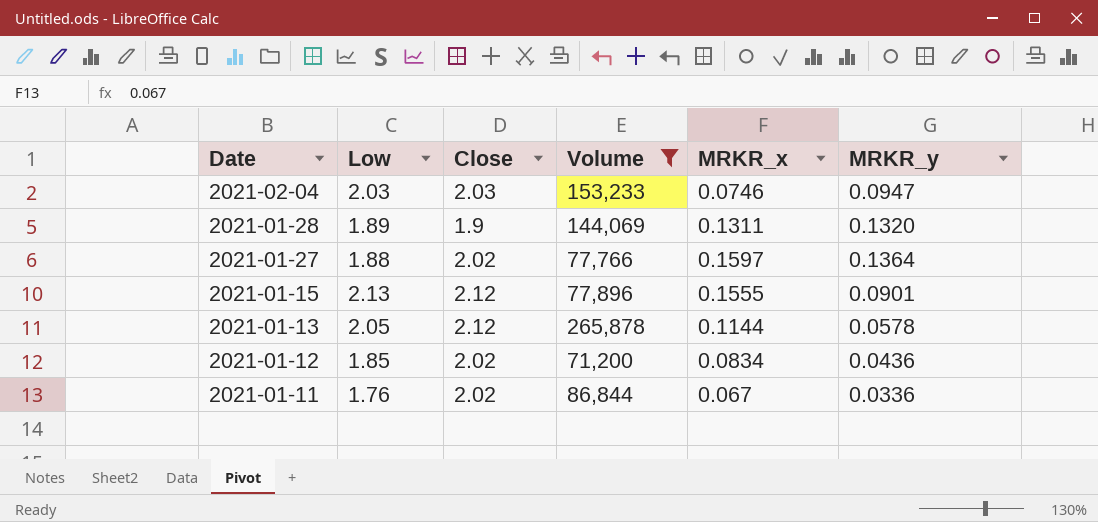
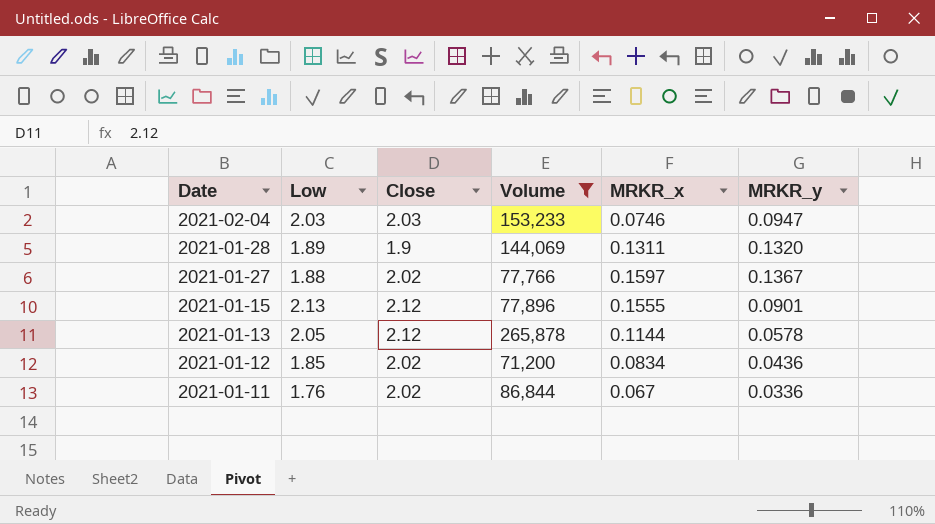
2021-01-27 | MRKR_y: 0.1364 -> 0.1367

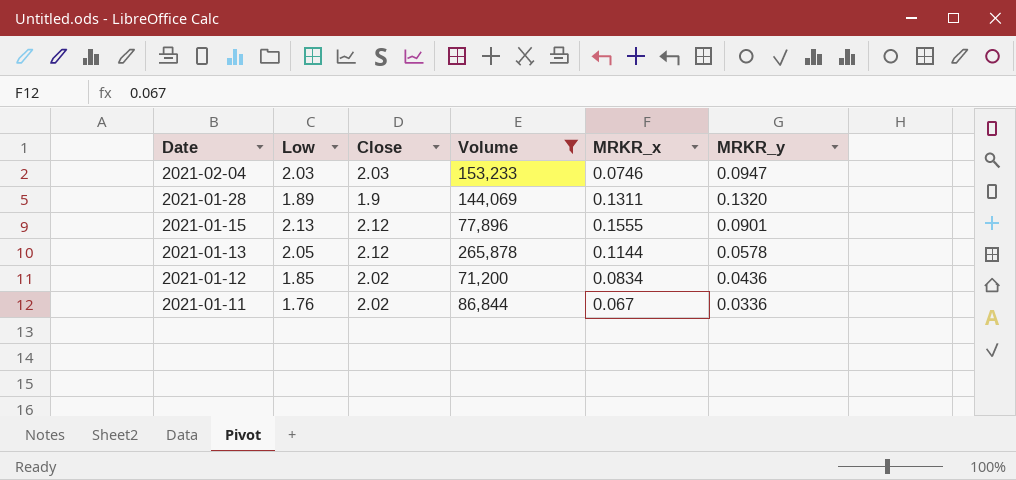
row 2021-01-27: 1.88 | 2.02 | 77,766 | 0.1597 | 0.1367 -> none

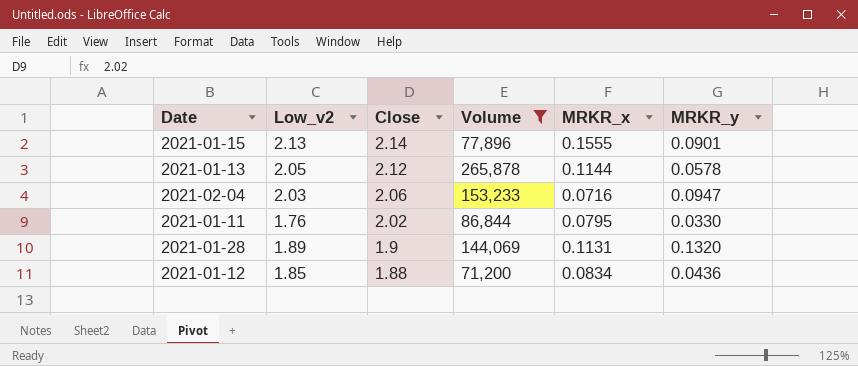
row order: Date descending -> Close descending
column name: Low -> Low_v2
2021-01-15 | Close: 2.12 -> 2.14
2021-02-04 | Close: 2.03 -> 2.06
2021-02-04 | MRKR_x: 0.0746 -> 0.0716
2021-01-11 | MRKR_x: 0.067 -> 0.0795
2021-01-11 | MRKR_y: 0.0336 -> 0.0330
2021-01-28 | MRKR_x: 0.1311 -> 0.1131
2021-01-12 | Close: 2.02 -> 1.88

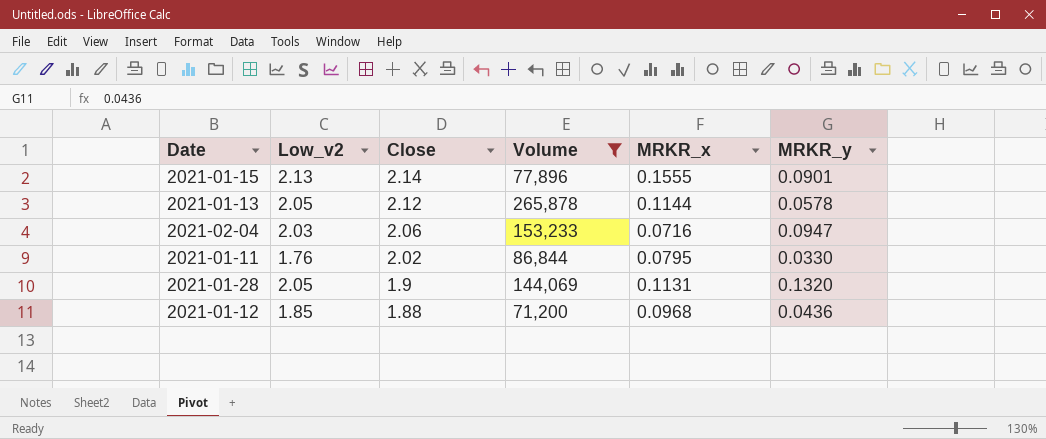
2021-01-28 | Low_v2: 1.89 -> 2.05
2021-01-12 | MRKR_x: 0.0834 -> 0.0968

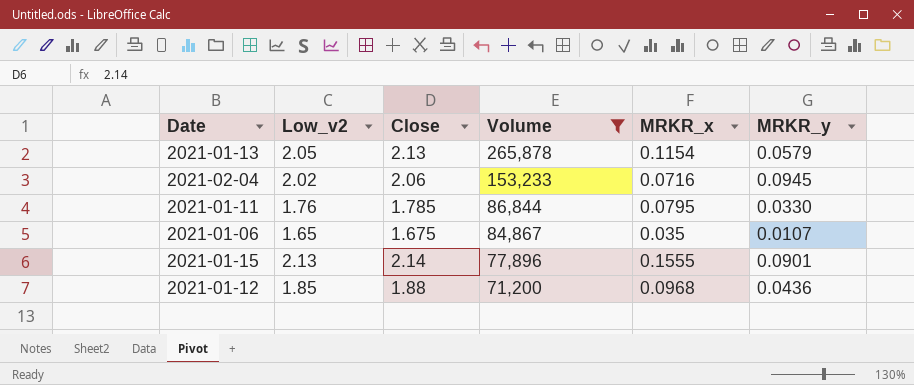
row order: Close descending -> Volume descending
row 2021-01-28: 2.05 | 1.9 | 144,069 | 0.1131 | 0.1320 -> none
2021-01-13 | Close: 2.12 -> 2.13
2021-01-13 | MRKR_x: 0.1144 -> 0.1154
2021-01-13 | MRKR_y: 0.0578 -> 0.0579
2021-02-04 | Low_v2: 2.03 -> 2.02
2021-02-04 | MRKR_y: 0.0947 -> 0.0945
2021-01-11 | Close: 2.02 -> 1.785
row 2021-01-06: none -> 1.65 | 1.675 | 84,867 | 0.035 | 0.0107

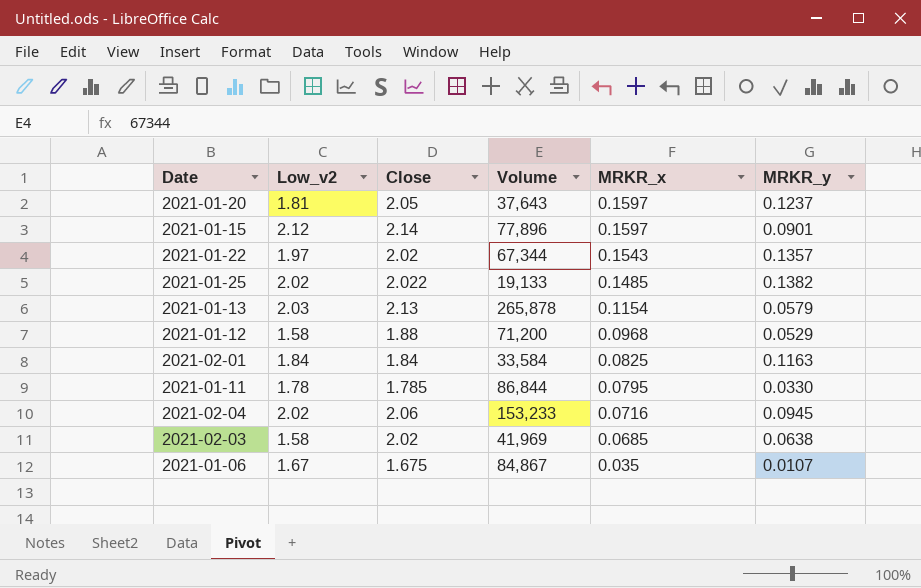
filter: Volume >= 71,200 -> none
row order: Volume descending -> MRKR_x descending
2021-01-15 | Low_v2: 2.13 -> 2.12
2021-01-15 | MRKR_x: 0.1555 -> 0.1597
2021-01-13 | Low_v2: 2.05 -> 2.03
2021-01-12 | Low_v2: 1.85 -> 1.58
2021-01-12 | MRKR_y: 0.0436 -> 0.0529
2021-01-11 | Low_v2: 1.76 -> 1.78
2021-01-06 | Low_v2: 1.65 -> 1.67

